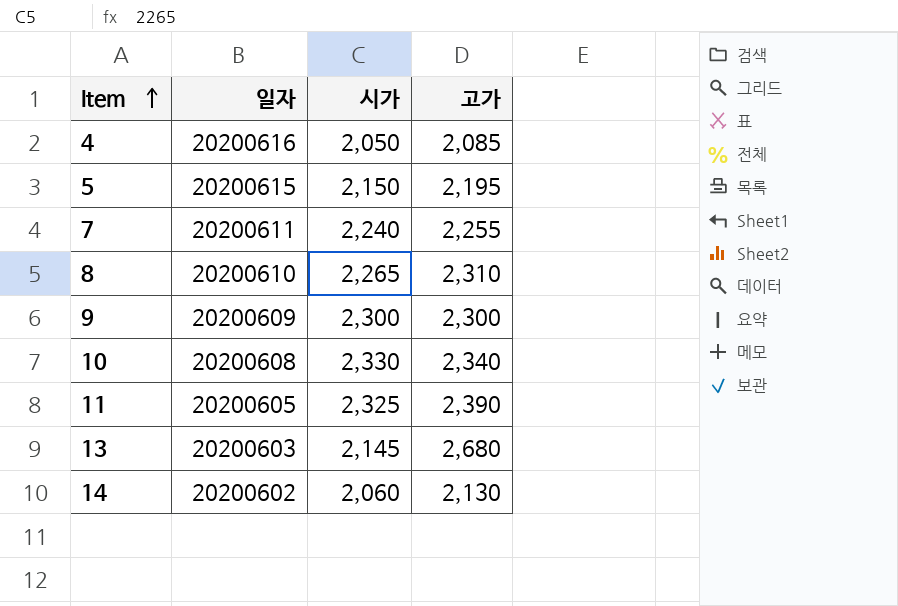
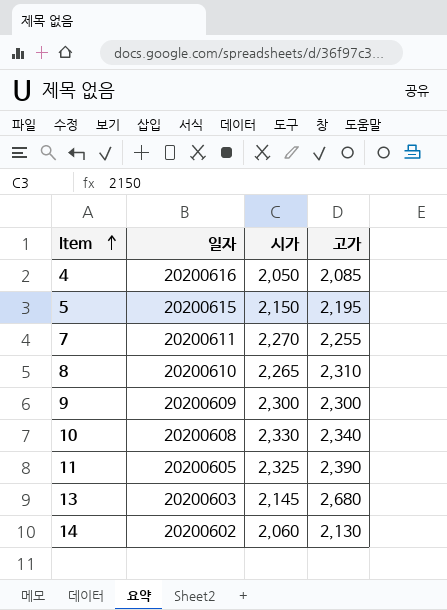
7 | 시가: 2,240 -> 2,270

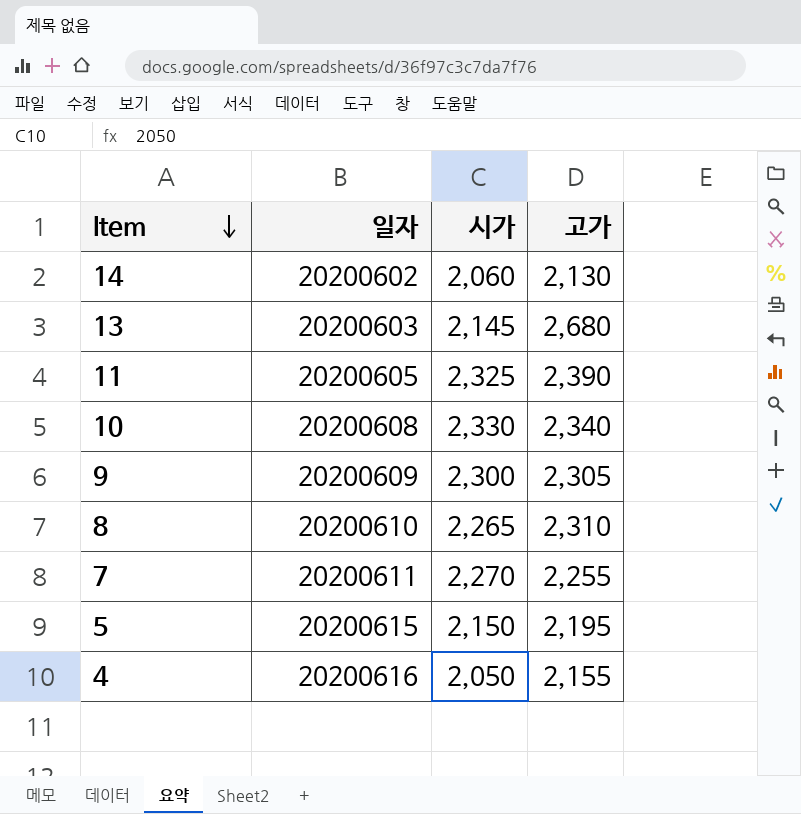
row order: Item ascending -> Item descending
9 | 고가: 2,300 -> 2,305
4 | 고가: 2,085 -> 2,155

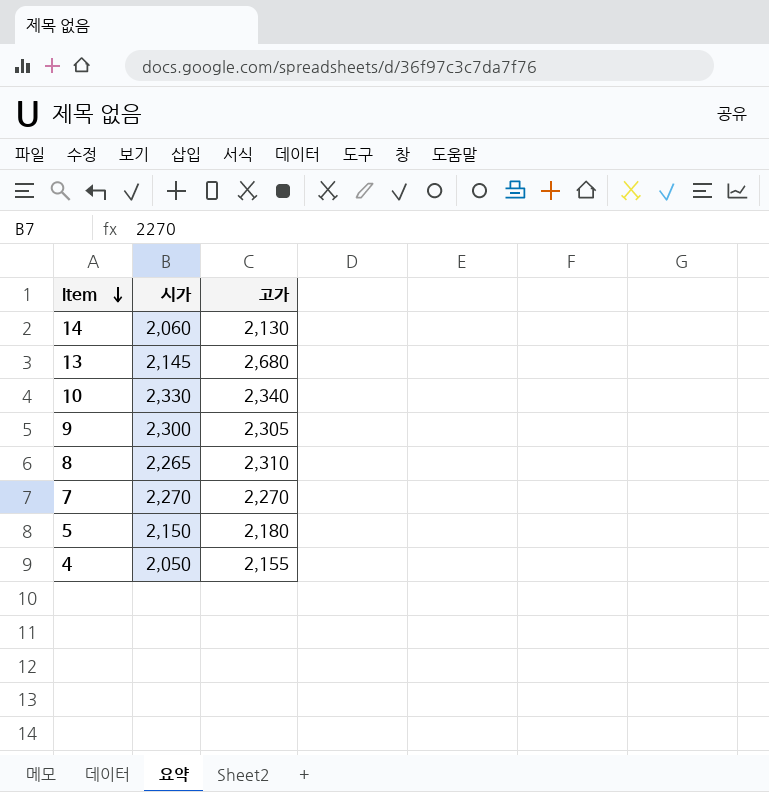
column 일자 | position: 2 -> none
row 11: 20200605 | 2,325 | 2,390 -> none
7 | 고가: 2,255 -> 2,270
5 | 고가: 2,195 -> 2,180

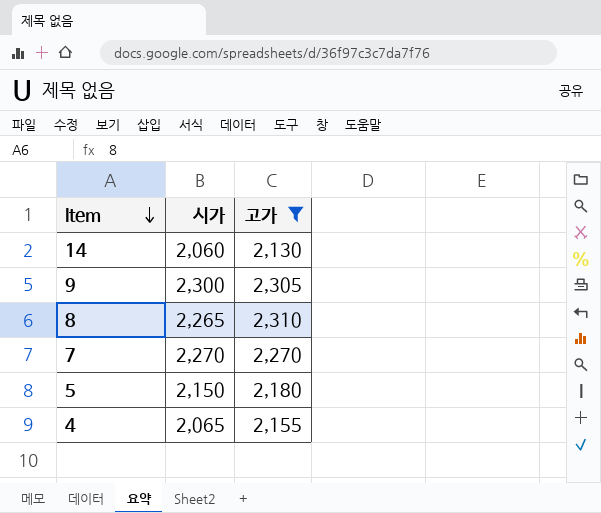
filter: none -> 고가 <= 2,310
4 | 시가: 2,050 -> 2,065

